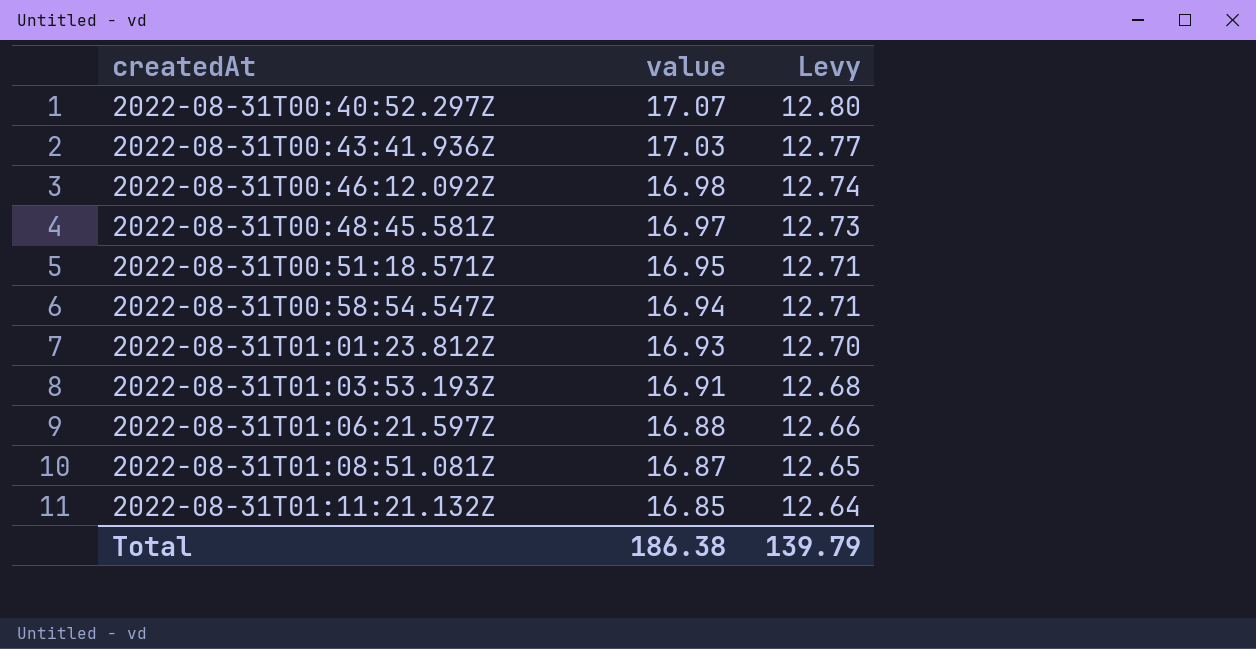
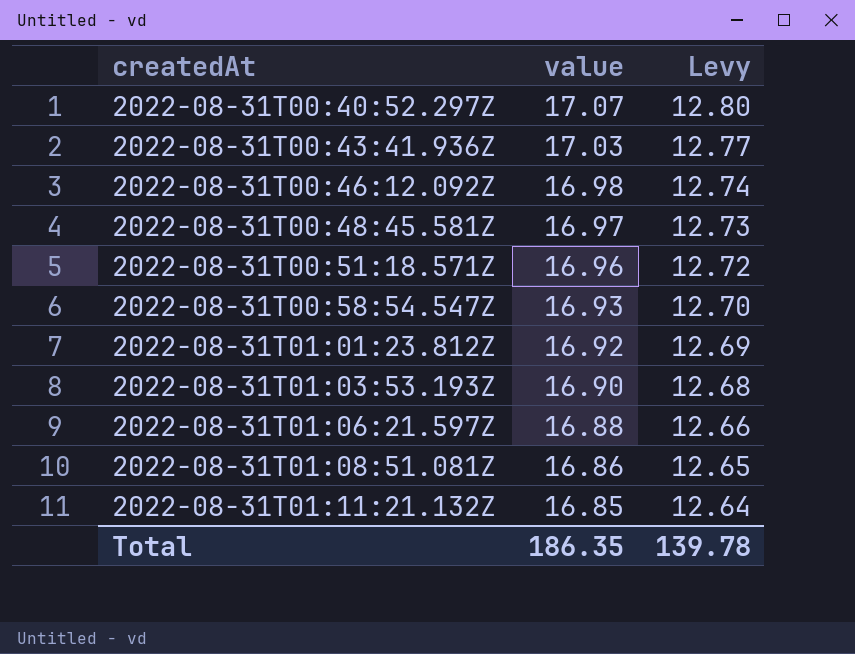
2022-08-31T00:51:18.571Z | value: 16.95 -> 16.96
2022-08-31T00:51:18.571Z | Levy: 12.71 -> 12.72
2022-08-31T00:58:54.547Z | value: 16.94 -> 16.93
2022-08-31T00:58:54.547Z | Levy: 12.71 -> 12.70
2022-08-31T01:01:23.812Z | value: 16.93 -> 16.92
2022-08-31T01:01:23.812Z | Levy: 12.70 -> 12.69
2022-08-31T01:03:53.193Z | value: 16.91 -> 16.90
2022-08-31T01:08:51.081Z | value: 16.87 -> 16.86
Total | value: 186.38 -> 186.35
Total | Levy: 139.79 -> 139.78

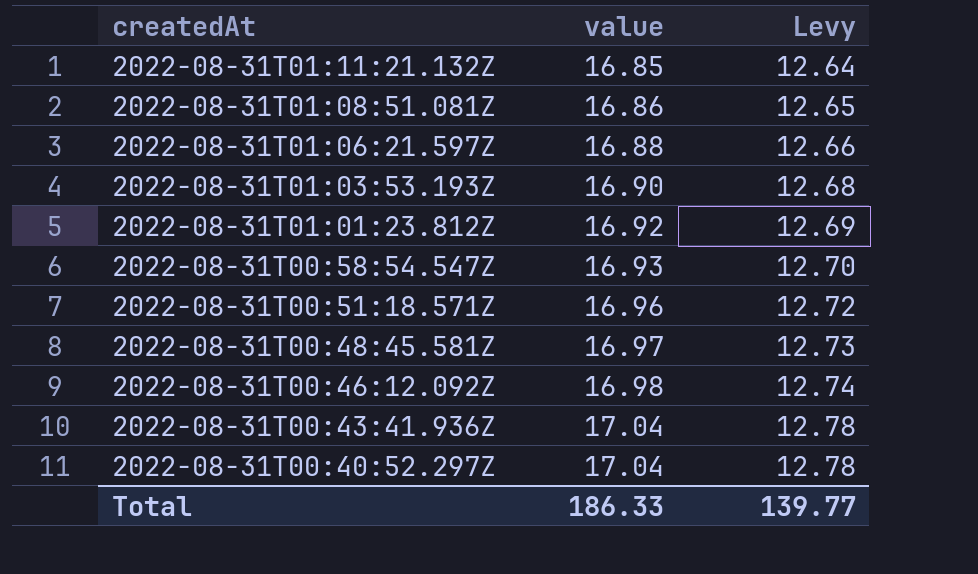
row order: createdAt ascending -> createdAt descending
2022-08-31T00:43:41.936Z | value: 17.03 -> 17.04
2022-08-31T00:43:41.936Z | Levy: 12.77 -> 12.78
2022-08-31T00:40:52.297Z | value: 17.07 -> 17.04
2022-08-31T00:40:52.297Z | Levy: 12.80 -> 12.78
Total | value: 186.35 -> 186.33
Total | Levy: 139.78 -> 139.77

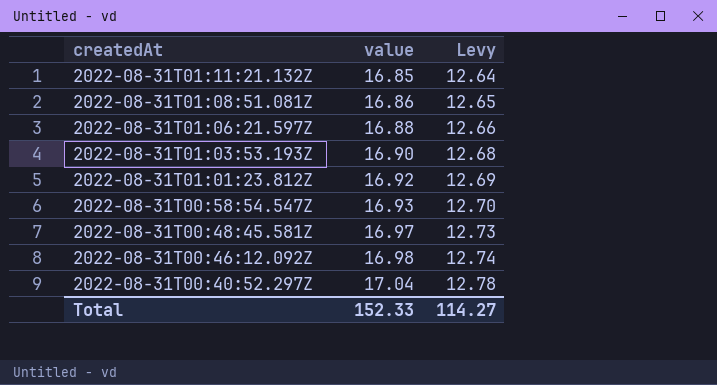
row 2022-08-31T00:51:18.571Z: 16.96 | 12.72 -> none
row 2022-08-31T00:43:41.936Z: 17.04 | 12.78 -> none
Total | value: 186.33 -> 152.33
Total | Levy: 139.77 -> 114.27

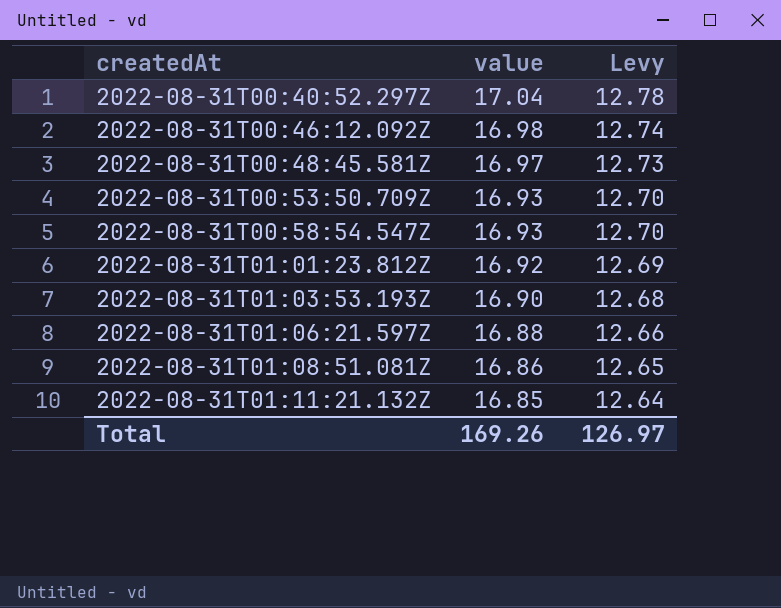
row order: createdAt descending -> createdAt ascending
row 2022-08-31T00:53:50.709Z: none -> 16.93 | 12.70
Total | value: 152.33 -> 169.26
Total | Levy: 114.27 -> 126.97

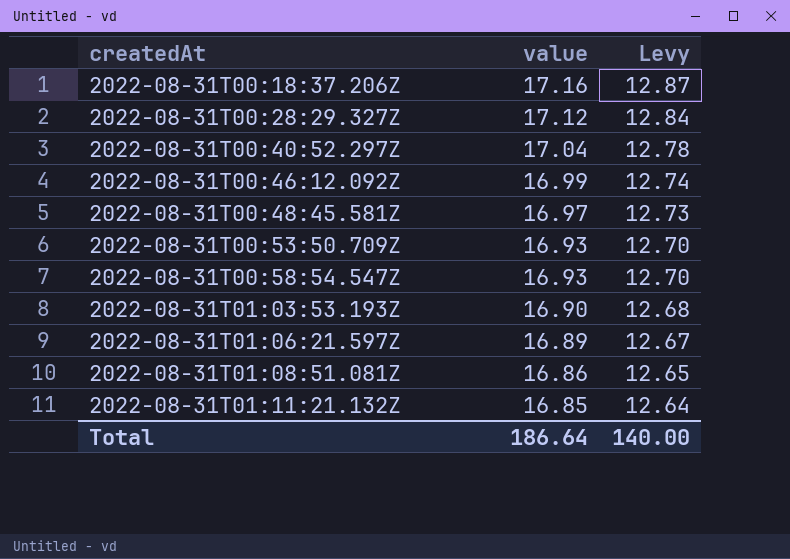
row 2022-08-31T01:01:23.812Z: 16.92 | 12.69 -> none
row 2022-08-31T00:18:37.206Z: none -> 17.16 | 12.87
row 2022-08-31T00:28:29.327Z: none -> 17.12 | 12.84
2022-08-31T00:46:12.092Z | value: 16.98 -> 16.99
2022-08-31T01:06:21.597Z | value: 16.88 -> 16.89
2022-08-31T01:06:21.597Z | Levy: 12.66 -> 12.67
Total | value: 169.26 -> 186.64
Total | Levy: 126.97 -> 140.00

